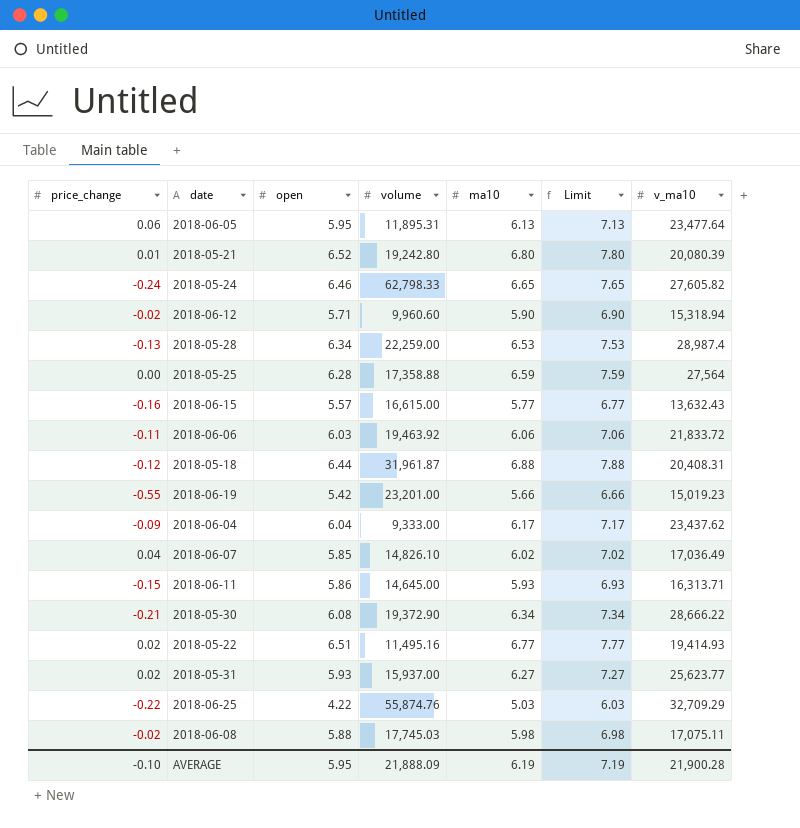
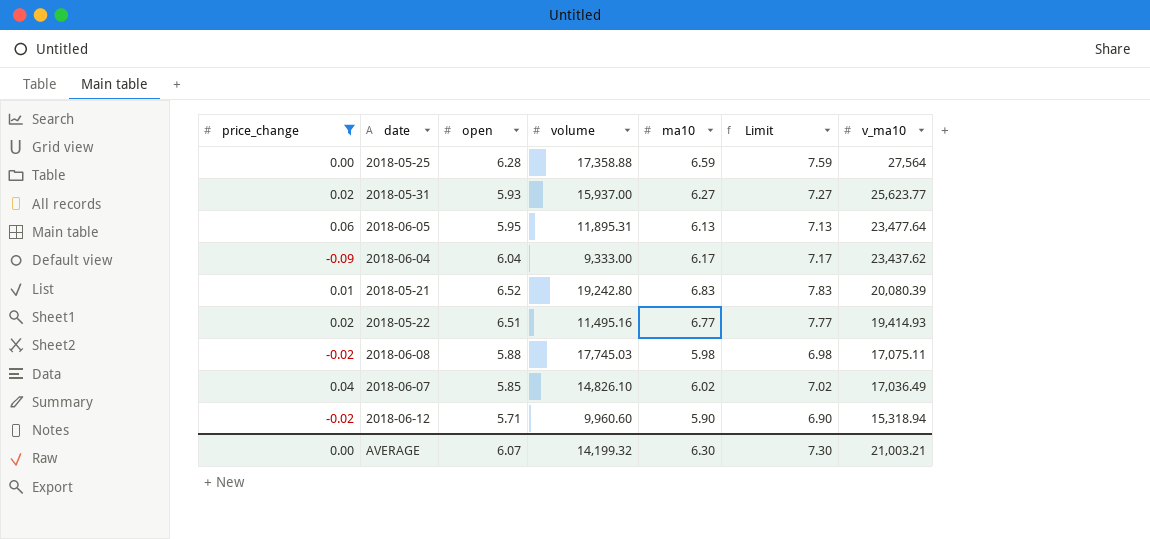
filter: none -> price_change >= -0.09
row order: none -> v_ma10 descending
2018-05-21 | ma10: 6.80 -> 6.83
2018-05-21 | Limit: 7.80 -> 7.83
AVERAGE | price_change: -0.10 -> 0.00
AVERAGE | open: 5.95 -> 6.07
AVERAGE | volume: 21,888.09 -> 14,199.32
AVERAGE | ma10: 6.19 -> 6.30
AVERAGE | Limit: 7.19 -> 7.30
AVERAGE | v_ma10: 21,900.28 -> 21,003.21

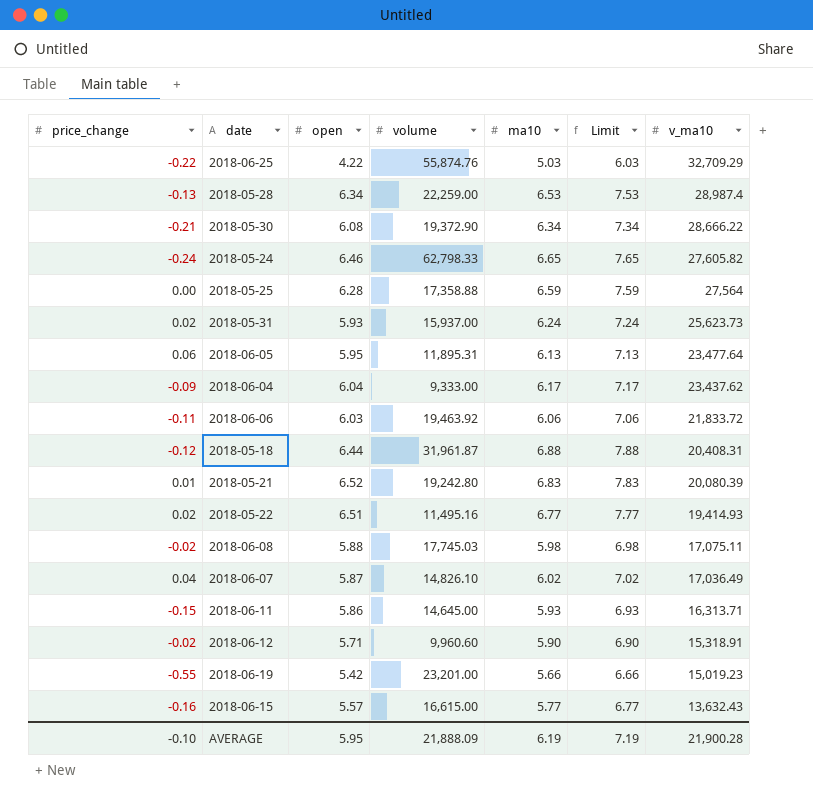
filter: price_change >= -0.09 -> none
2018-05-31 | ma10: 6.27 -> 6.24
2018-05-31 | Limit: 7.27 -> 7.24
2018-05-31 | v_ma10: 25,623.77 -> 25,623.73
2018-06-07 | open: 5.85 -> 5.87
2018-06-12 | v_ma10: 15,318.94 -> 15,318.91
AVERAGE | price_change: 0.00 -> -0.10
AVERAGE | open: 6.07 -> 5.95
AVERAGE | volume: 14,199.32 -> 21,888.09
AVERAGE | ma10: 6.30 -> 6.19
AVERAGE | Limit: 7.30 -> 7.19
AVERAGE | v_ma10: 21,003.21 -> 21,900.28

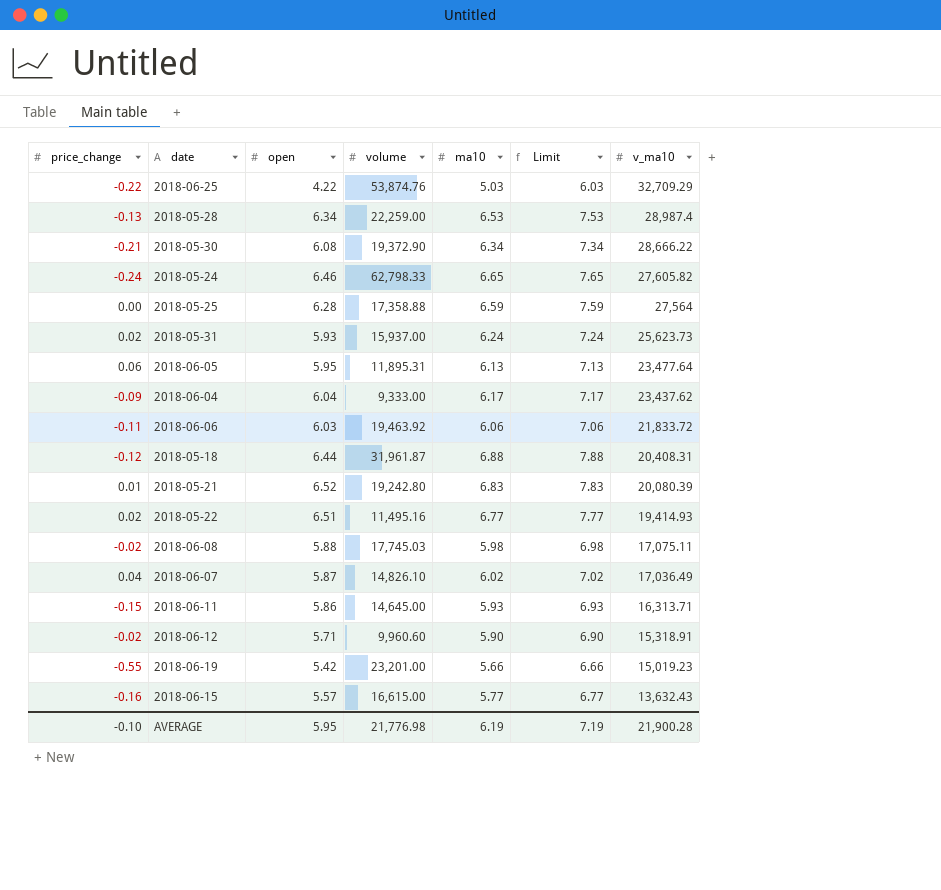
2018-06-25 | volume: 55,874.76 -> 53,874.76
AVERAGE | volume: 21,888.09 -> 21,776.98

